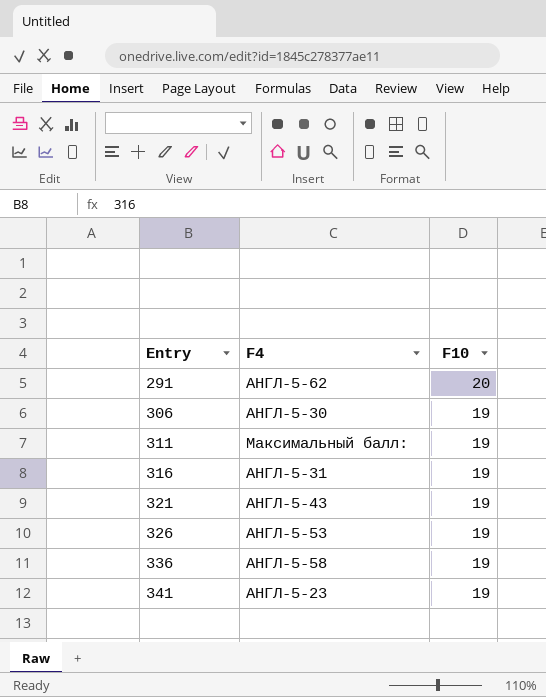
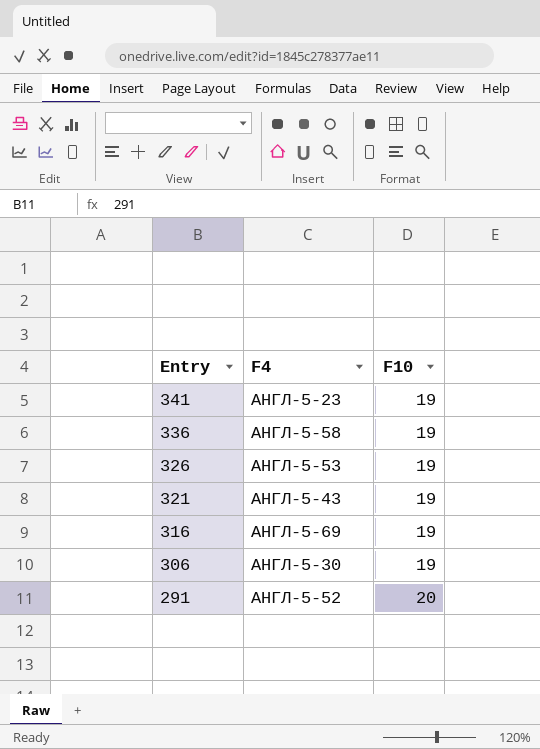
row order: Entry ascending -> Entry descending
row 311: Максимальный балл: | 19 -> none
316 | F4: АНГЛ-5-31 -> АНГЛ-5-69
291 | F4: АНГЛ-5-62 -> АНГЛ-5-52

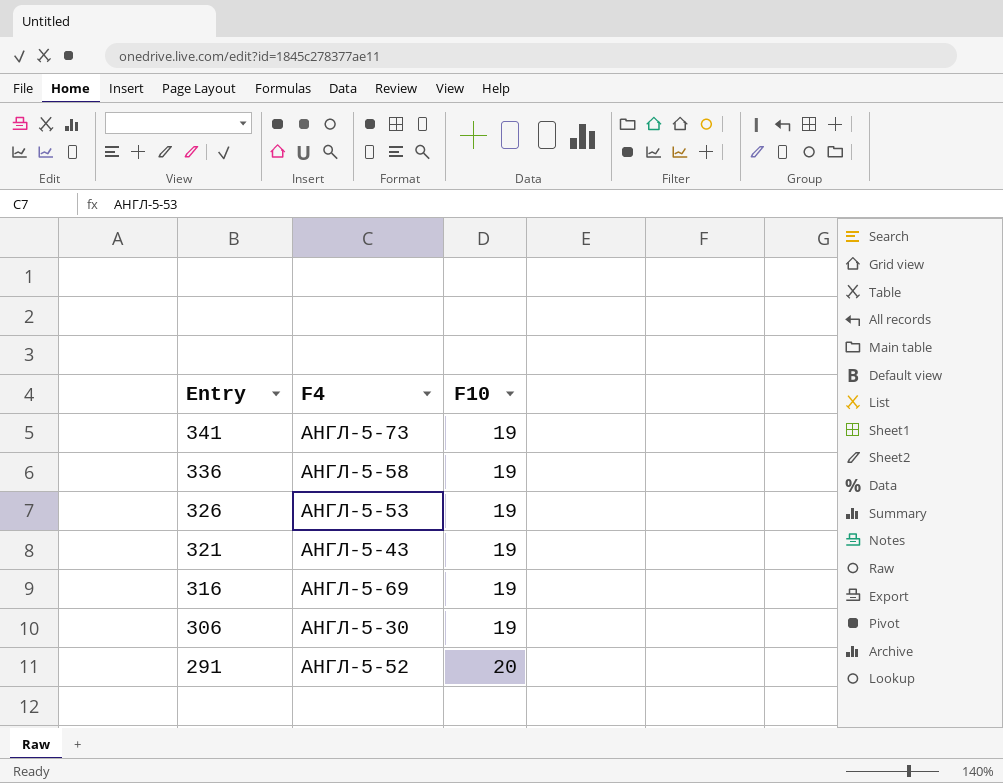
341 | F4: АНГЛ-5-23 -> АНГЛ-5-73

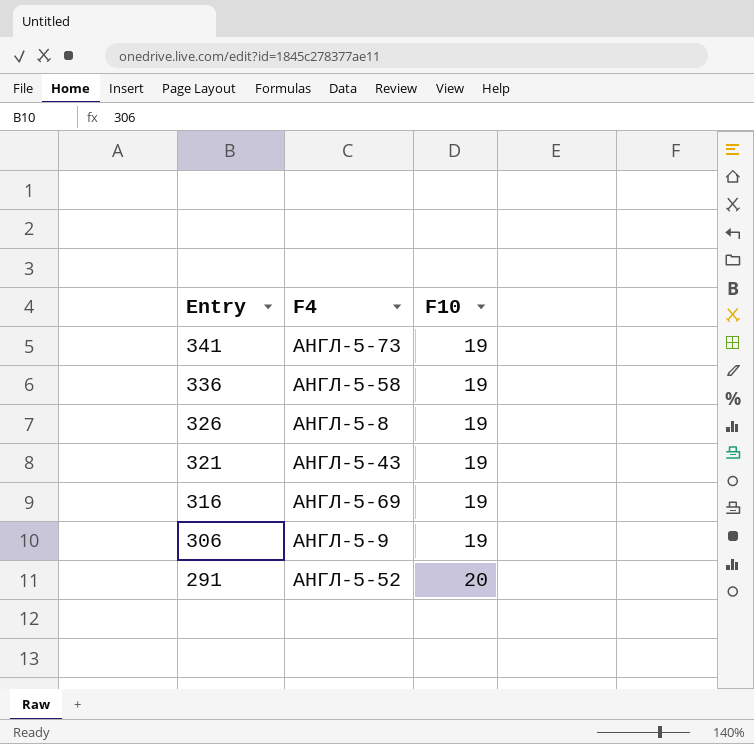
326 | F4: АНГЛ-5-53 -> АНГЛ-5-8
306 | F4: АНГЛ-5-30 -> АНГЛ-5-9

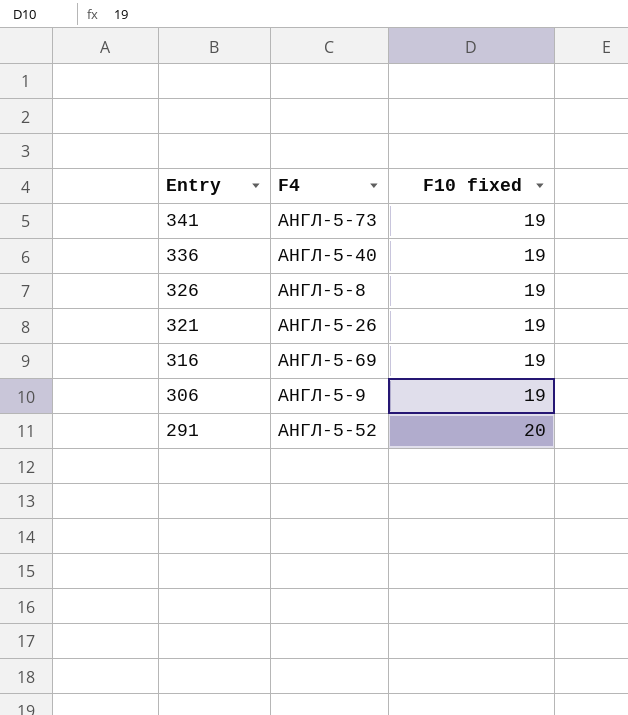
column name: F10 -> F10 fixed
336 | F4: АНГЛ-5-58 -> АНГЛ-5-40
321 | F4: АНГЛ-5-43 -> АНГЛ-5-26

